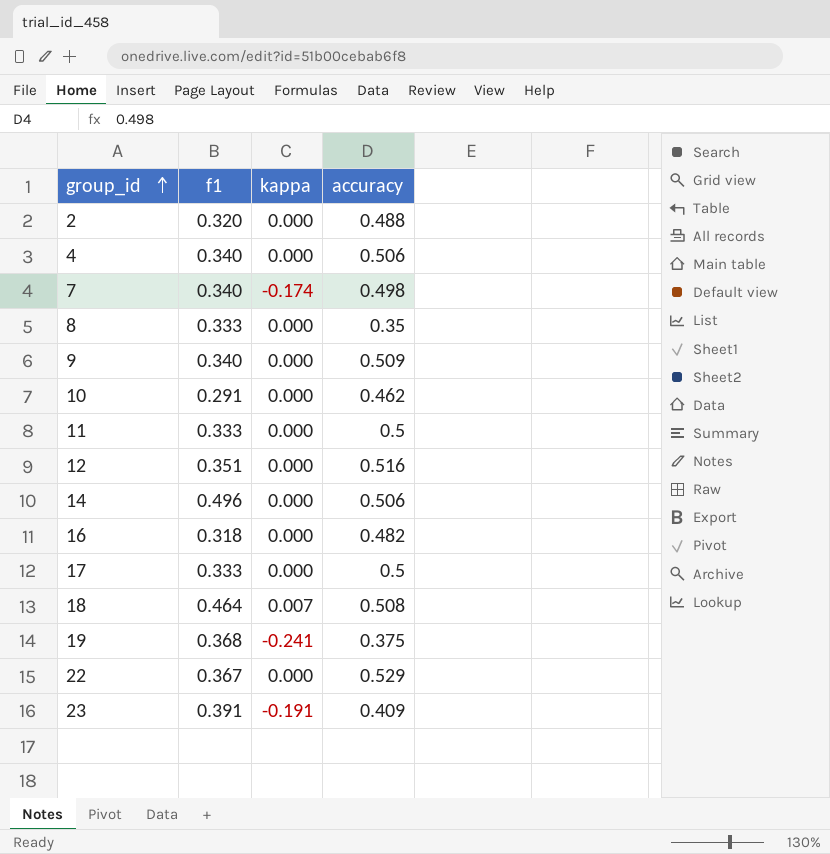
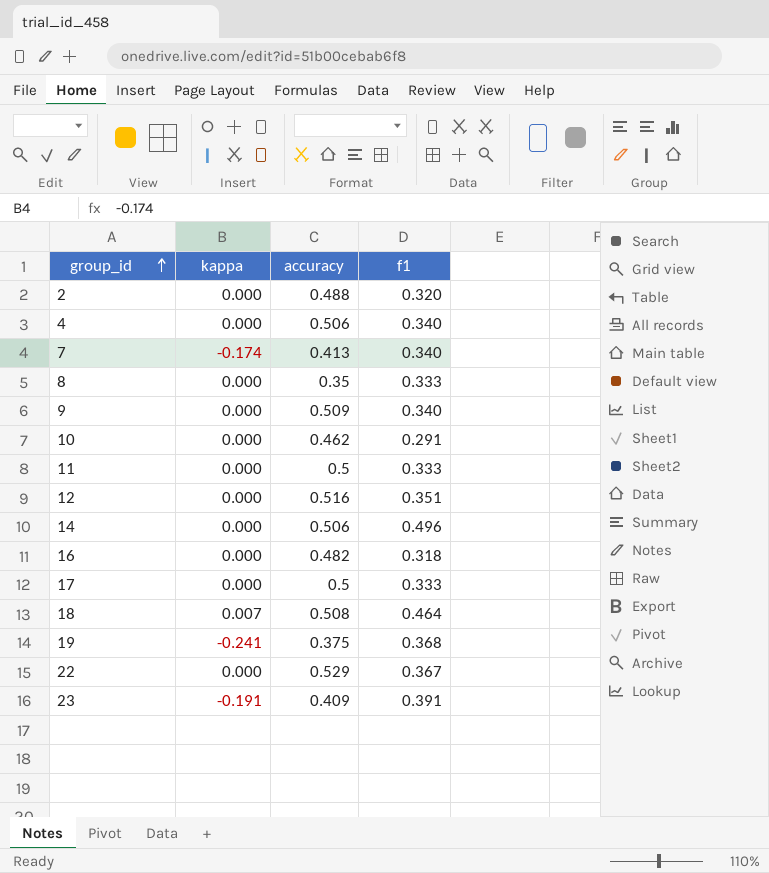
column f1 | position: 2 -> 4
7 | accuracy: 0.498 -> 0.413

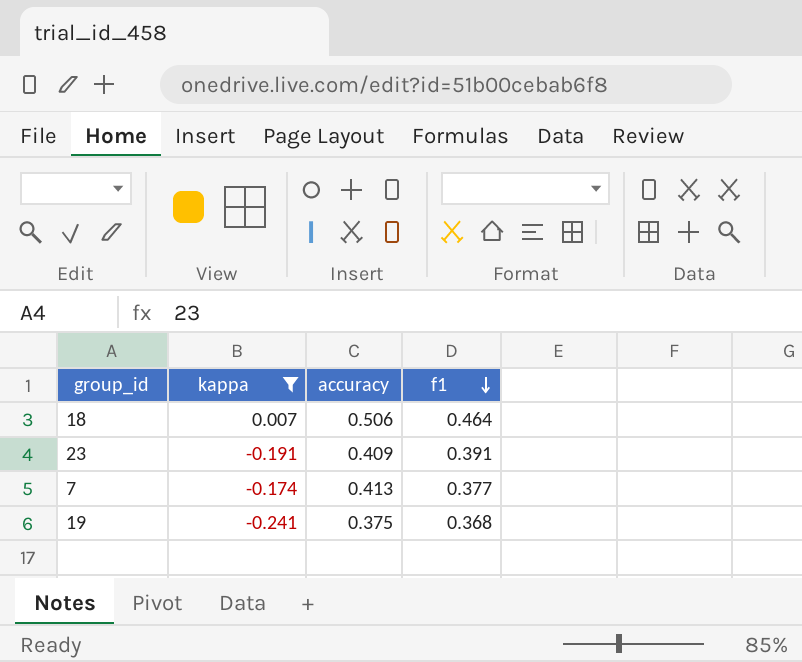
filter: none -> kappa != 0.000
row order: group_id ascending -> f1 descending
18 | accuracy: 0.508 -> 0.506
7 | f1: 0.340 -> 0.377

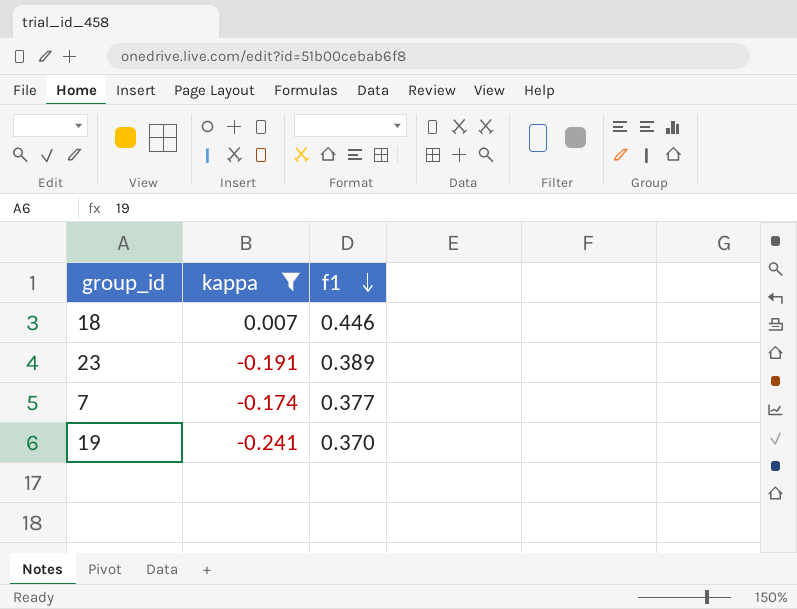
column accuracy | position: 3 -> none
18 | f1: 0.464 -> 0.446
23 | f1: 0.391 -> 0.389
19 | f1: 0.368 -> 0.370

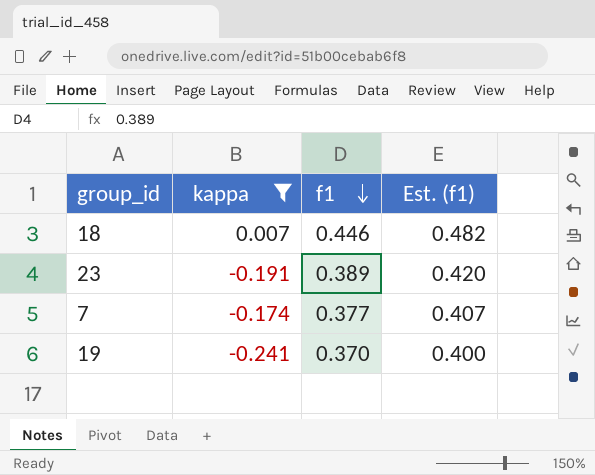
column Est. (f1) | formula: none -> [f1] * 1.08

